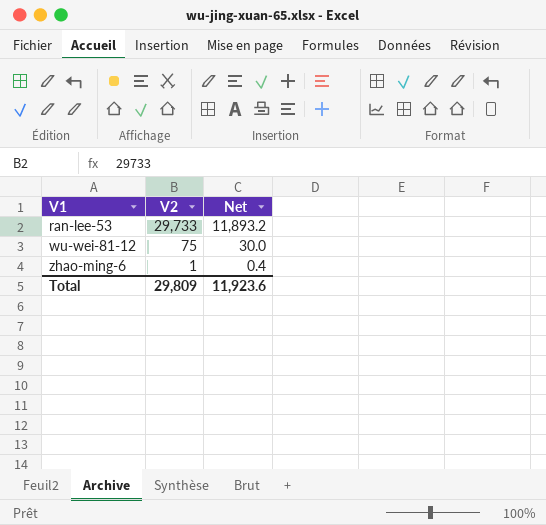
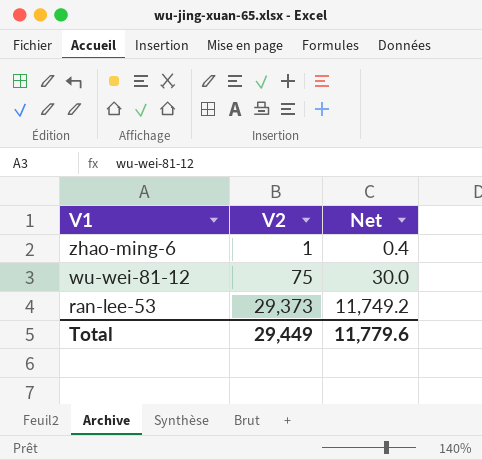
row order: V1 ascending -> V1 descending
ran-lee-53 | V2: 29,733 -> 29,373
ran-lee-53 | Net: 11,893.2 -> 11,749.2
Total | V2: 29,809 -> 29,449
Total | Net: 11,923.6 -> 11,779.6

